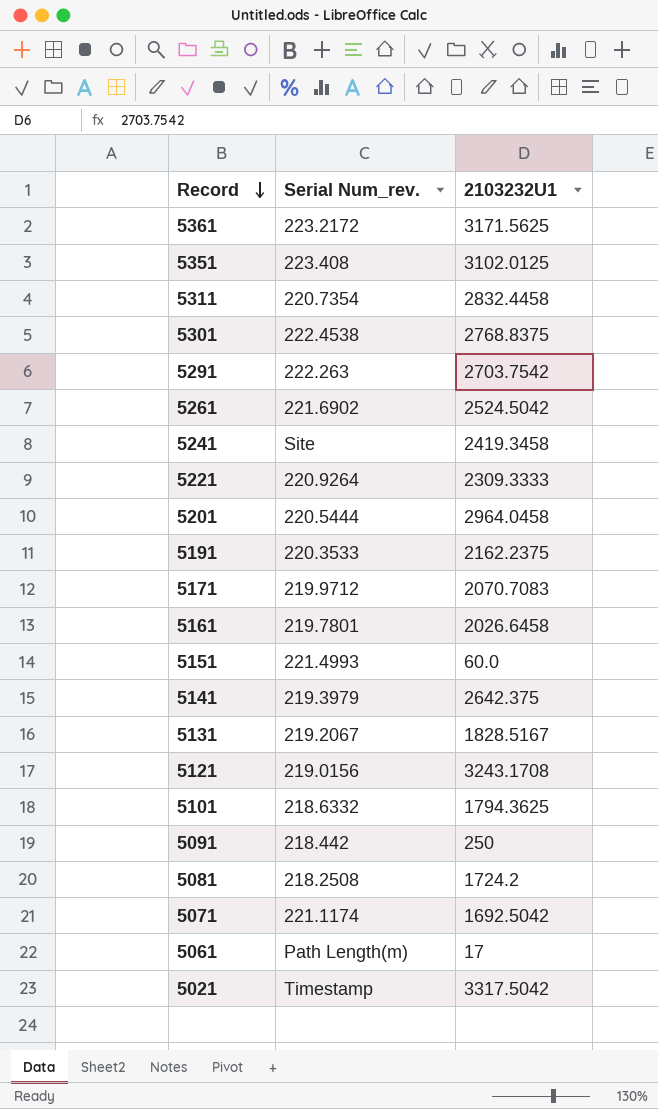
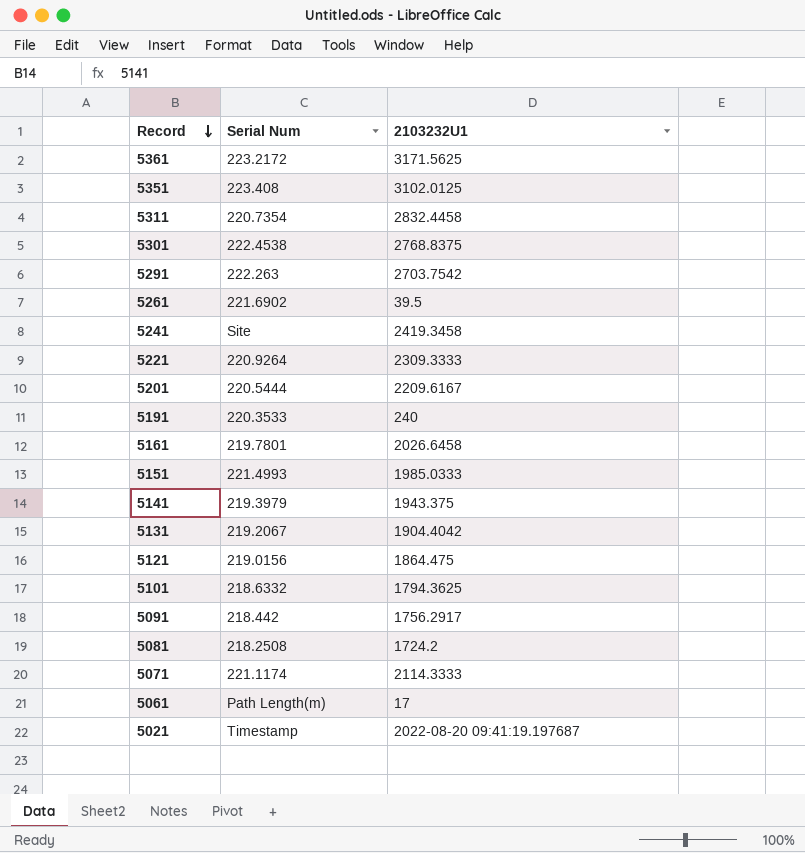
column name: Serial Num_rev. -> Serial Num
row 5171: 219.9712 | 2070.7083 -> none
5261 | 2103232U1: 2524.5042 -> 39.5
5201 | 2103232U1: 2964.0458 -> 2209.6167
5191 | 2103232U1: 2162.2375 -> 240
5151 | 2103232U1: 60.0 -> 1985.0333
5141 | 2103232U1: 2642.375 -> 1943.375
5131 | 2103232U1: 1828.5167 -> 1904.4042
5121 | 2103232U1: 3243.1708 -> 1864.475
5091 | 2103232U1: 250 -> 1756.2917
5071 | 2103232U1: 1692.5042 -> 2114.3333
5021 | 2103232U1: 3317.5042 -> 2022-08-20 09:41:19.197687

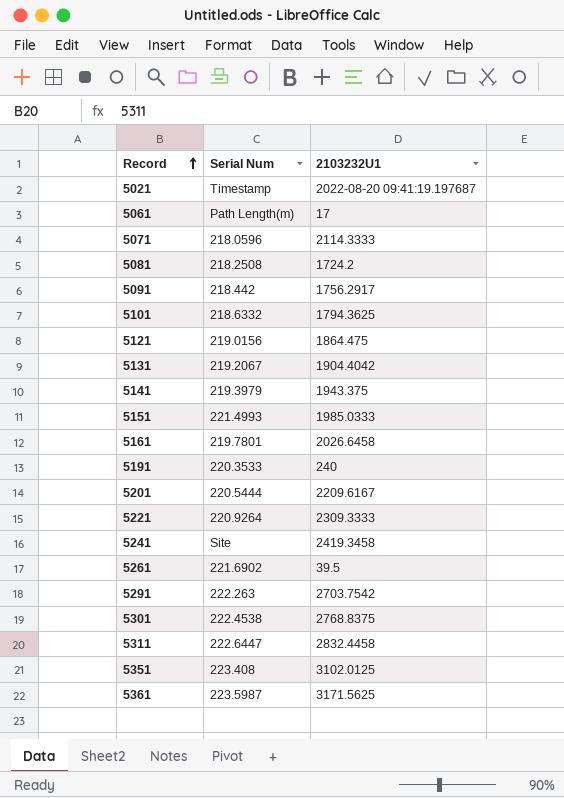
row order: Record descending -> Record ascending
5071 | Serial Num: 221.1174 -> 218.0596
5311 | Serial Num: 220.7354 -> 222.6447
5361 | Serial Num: 223.2172 -> 223.5987

